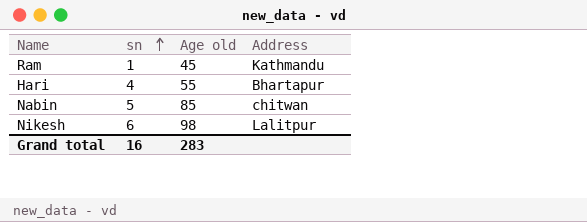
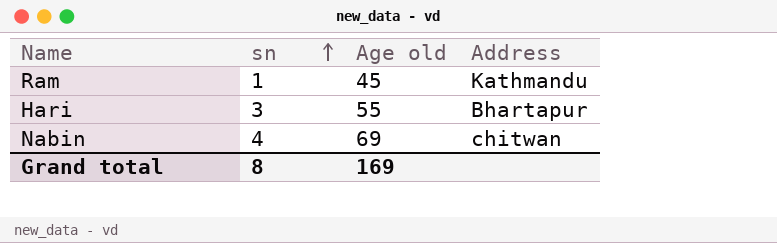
row Nikesh: 6 | 98 | Lalitpur -> none
Hari | sn: 4 -> 3
Nabin | sn: 5 -> 4
Nabin | Age old: 85 -> 69
Grand total | sn: 16 -> 8
Grand total | Age old: 283 -> 169

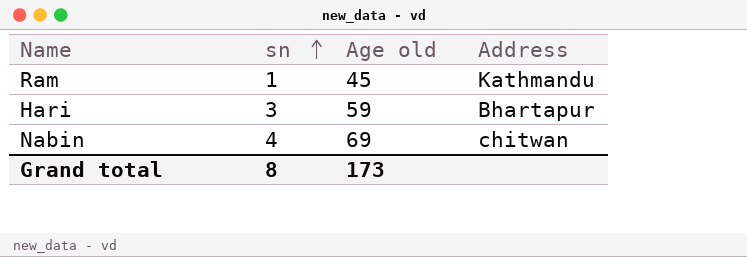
Hari | Age old: 55 -> 59
Grand total | Age old: 169 -> 173

